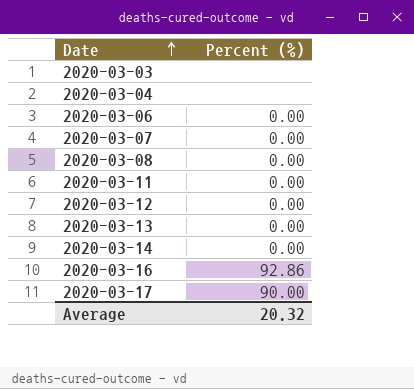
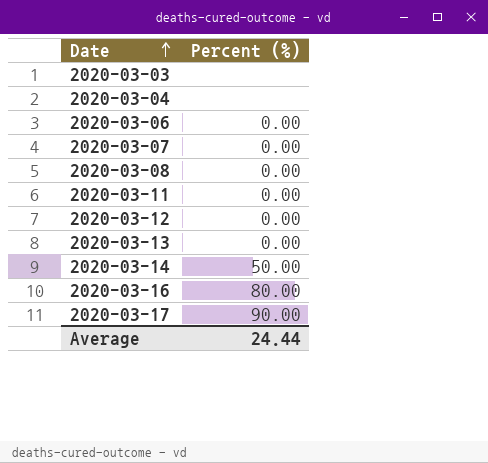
2020-03-14 | Percent (%): 0.00 -> 50.00
2020-03-16 | Percent (%): 92.86 -> 80.00
Average | Percent (%): 20.32 -> 24.44

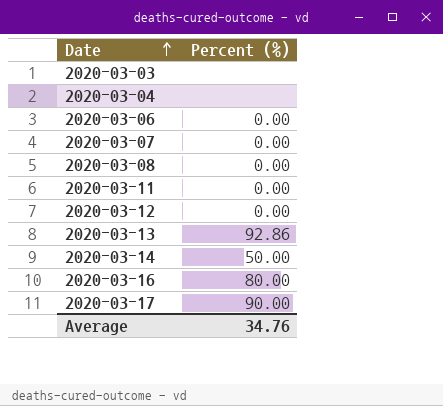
2020-03-13 | Percent (%): 0.00 -> 92.86
Average | Percent (%): 24.44 -> 34.76

